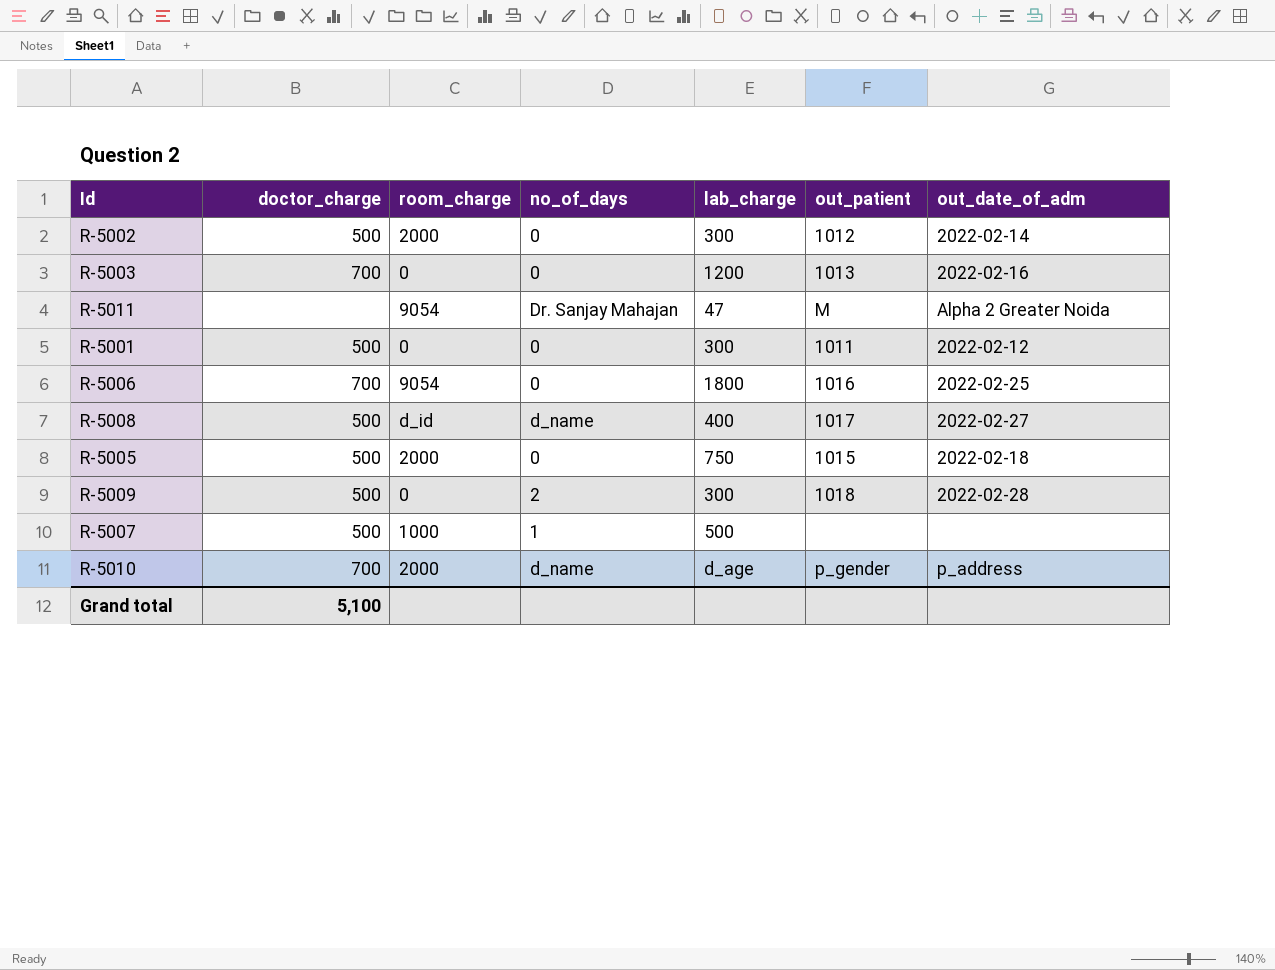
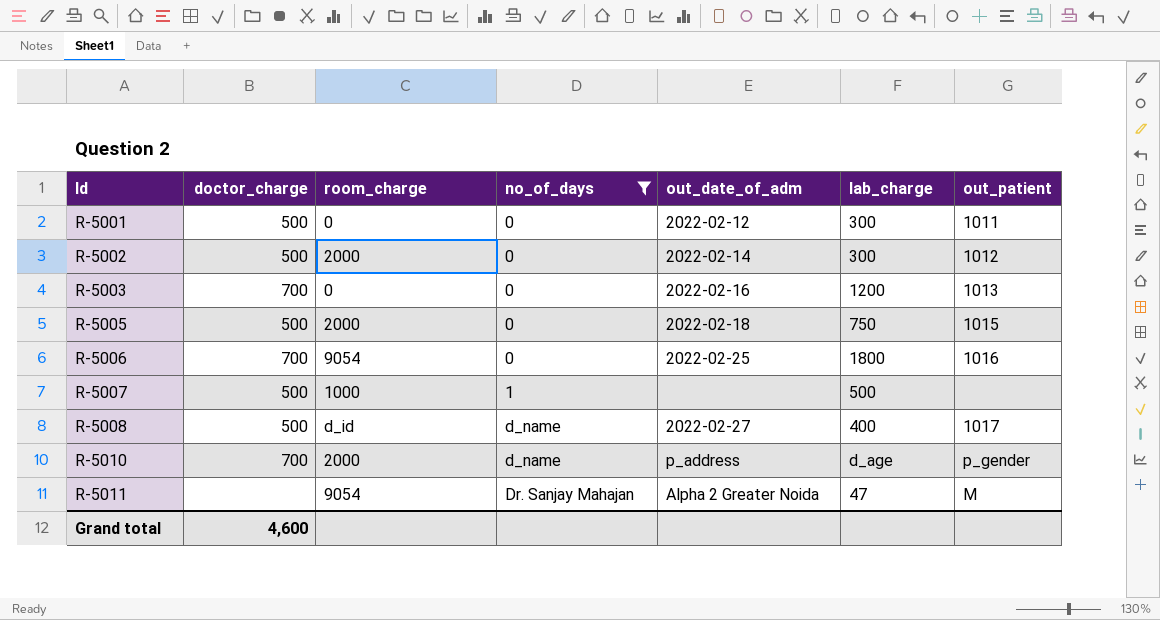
filter: none -> no_of_days != 2
row order: none -> Id ascending
column out_date_of_adm | position: 7 -> 5
Grand total | doctor_charge: 5,100 -> 4,600

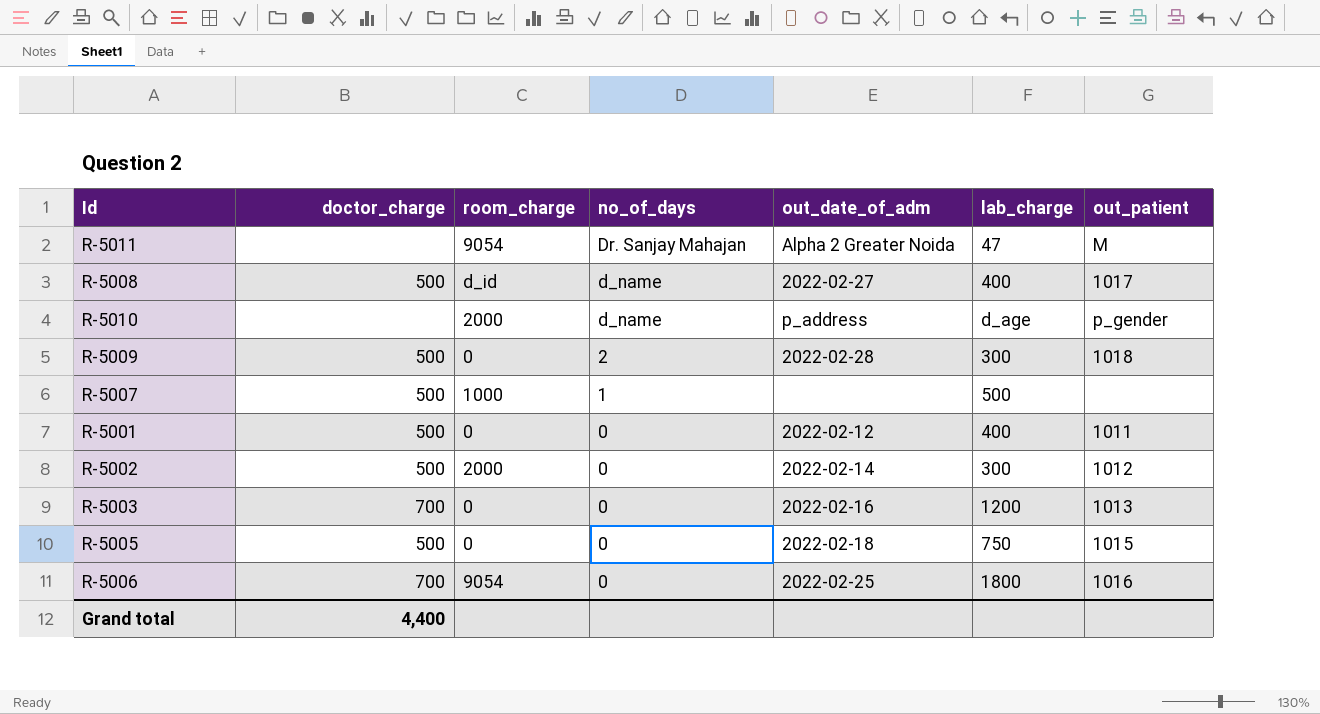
filter: no_of_days != 2 -> none
row order: Id ascending -> no_of_days descending
R-5010 | doctor_charge: 700 -> none
R-5001 | lab_charge: 300 -> 400
R-5005 | room_charge: 2000 -> 0
Grand total | doctor_charge: 4,600 -> 4,400

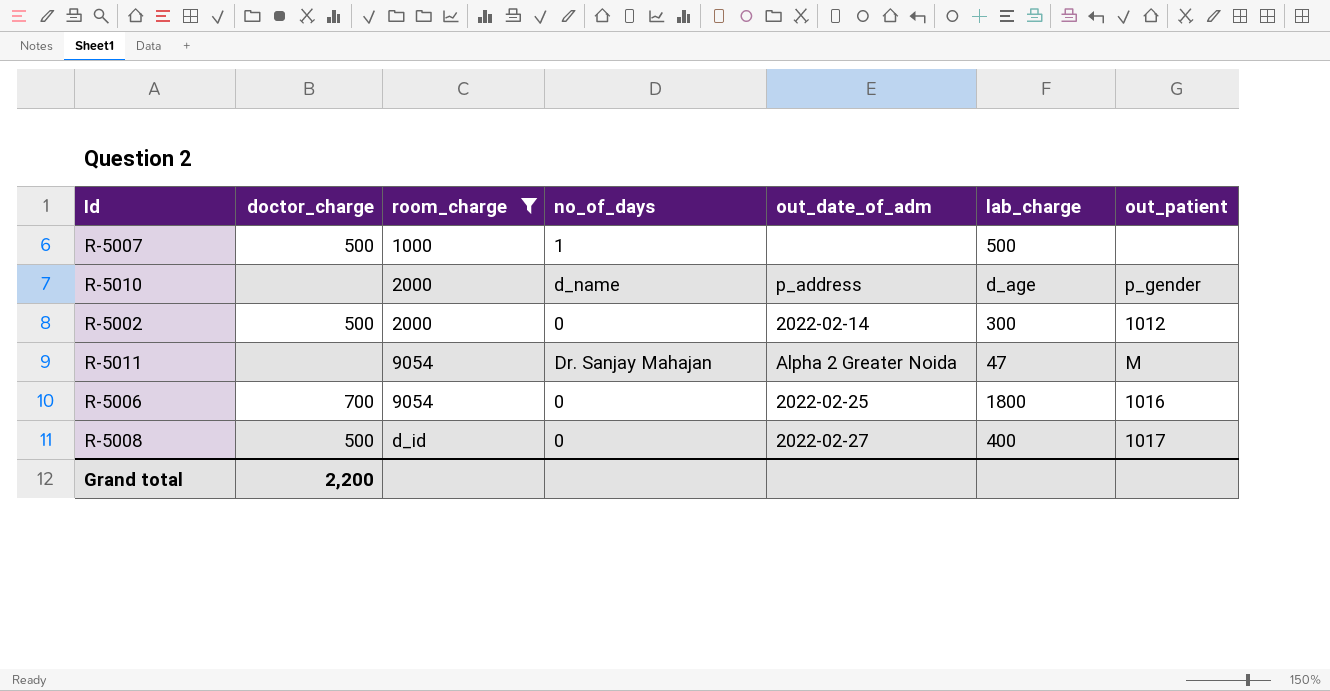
filter: none -> room_charge != 0
row order: no_of_days descending -> room_charge ascending
R-5008 | no_of_days: d_name -> 0
Grand total | doctor_charge: 4,400 -> 2,200

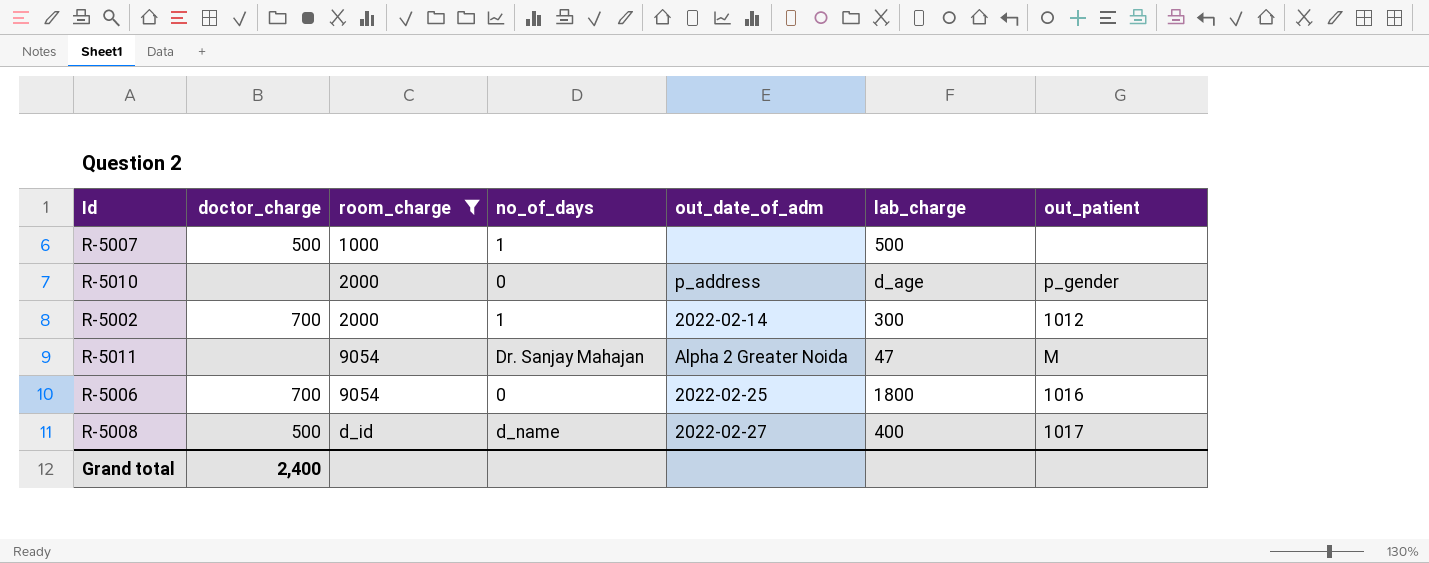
R-5010 | no_of_days: d_name -> 0
R-5002 | doctor_charge: 500 -> 700
R-5002 | no_of_days: 0 -> 1
R-5008 | no_of_days: 0 -> d_name
Grand total | doctor_charge: 2,200 -> 2,400

